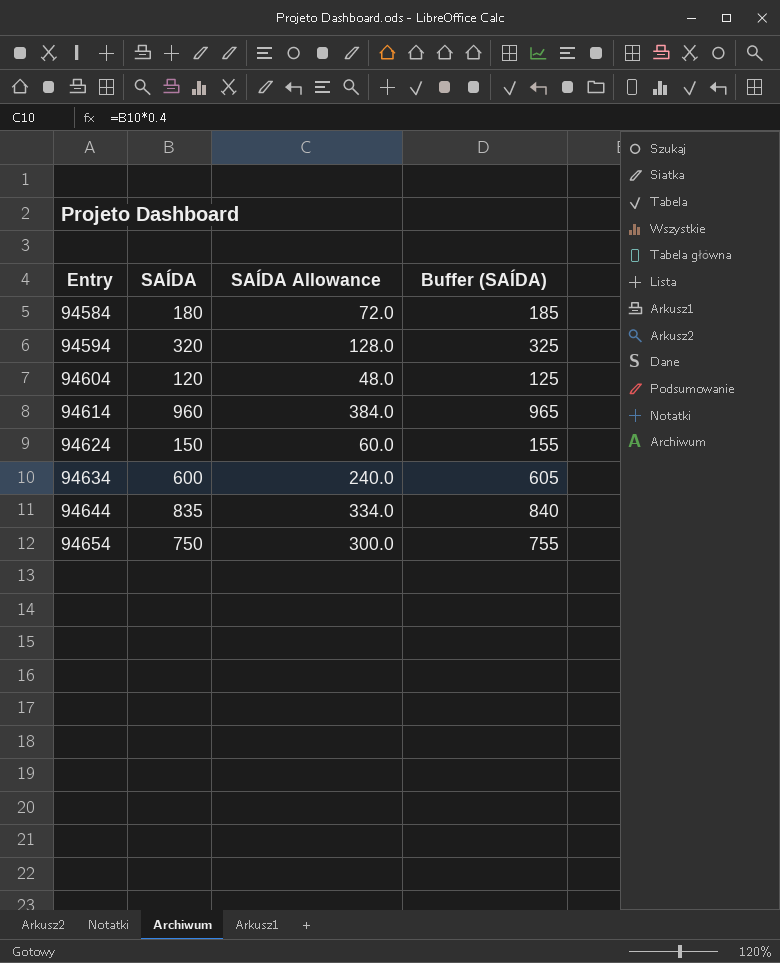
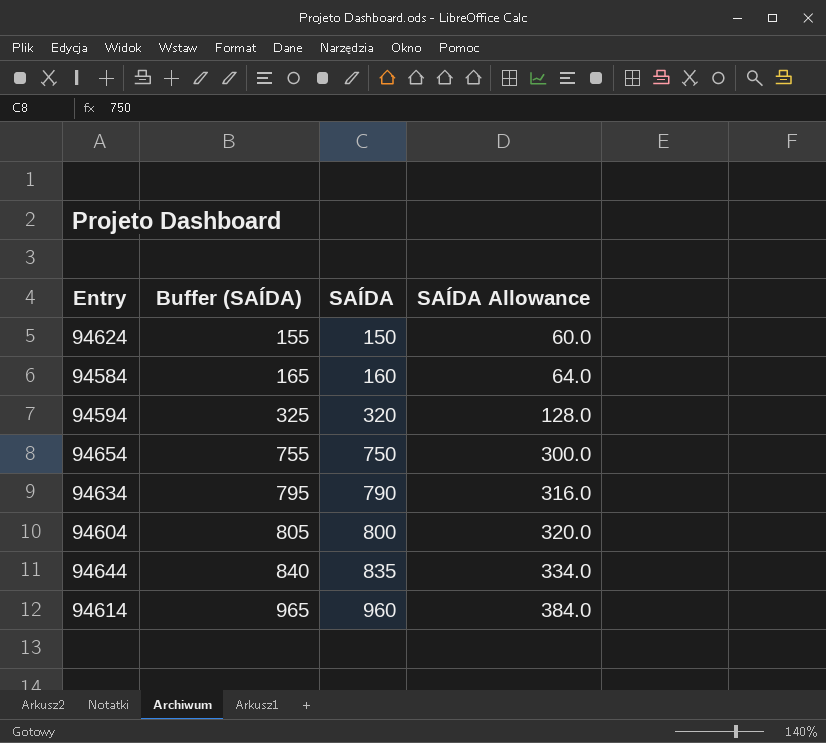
row order: Entry ascending -> Buffer (SAÍDA) ascending
column Buffer (SAÍDA) | position: 4 -> 2
94584 | Buffer (SAÍDA): 185 -> 165
94584 | SAÍDA: 180 -> 160
94584 | SAÍDA Allowance: 72.0 -> 64.0
94634 | Buffer (SAÍDA): 605 -> 795
94634 | SAÍDA: 600 -> 790
94634 | SAÍDA Allowance: 240.0 -> 316.0
94604 | Buffer (SAÍDA): 125 -> 805
94604 | SAÍDA: 120 -> 800
94604 | SAÍDA Allowance: 48.0 -> 320.0

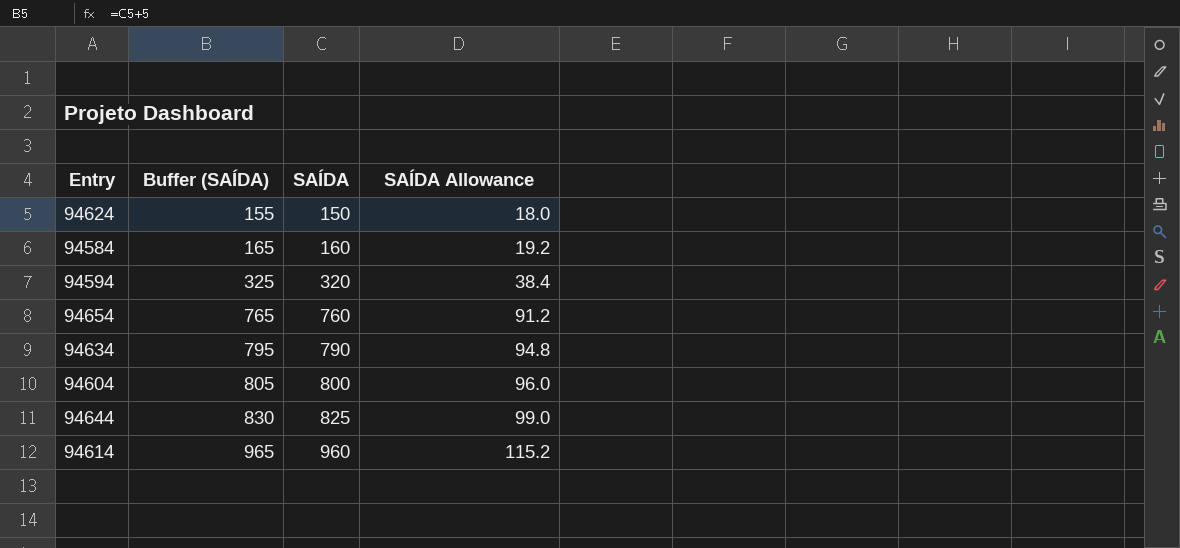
column SAÍDA Allowance | formula: [SAÍDA] * 0.4 -> [SAÍDA] * 0.12
94654 | Buffer (SAÍDA): 755 -> 765
94654 | SAÍDA: 750 -> 760
94644 | Buffer (SAÍDA): 840 -> 830
94644 | SAÍDA: 835 -> 825

